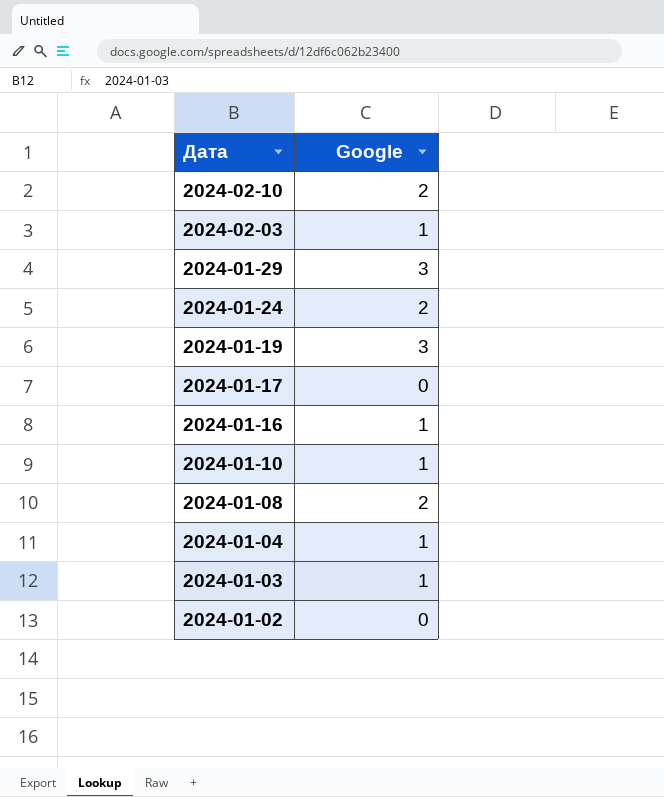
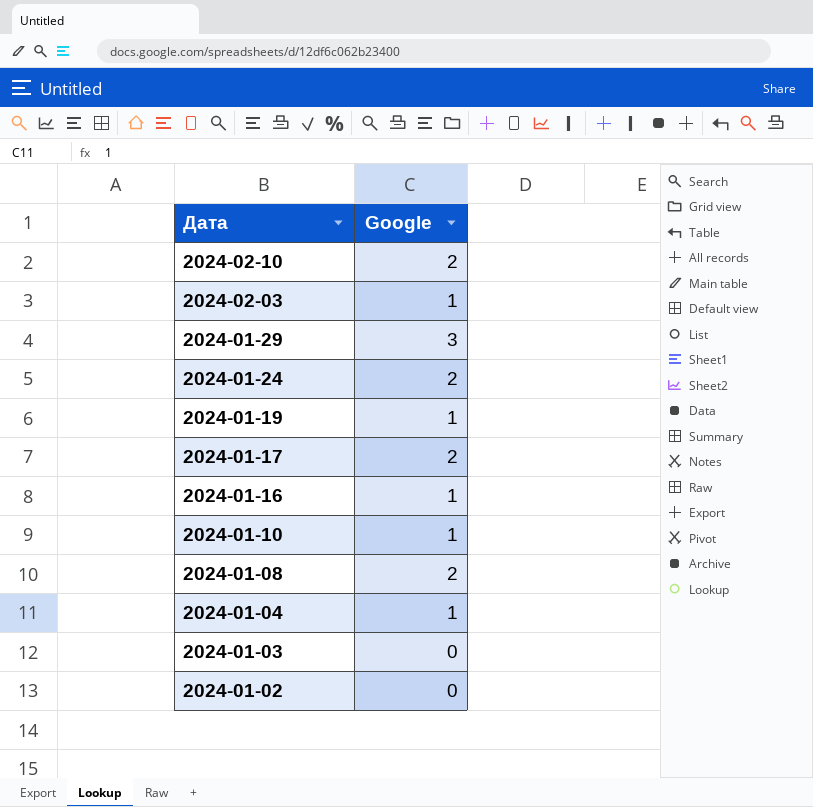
2024-01-19 | Google: 3 -> 1
2024-01-17 | Google: 0 -> 2
2024-01-03 | Google: 1 -> 0

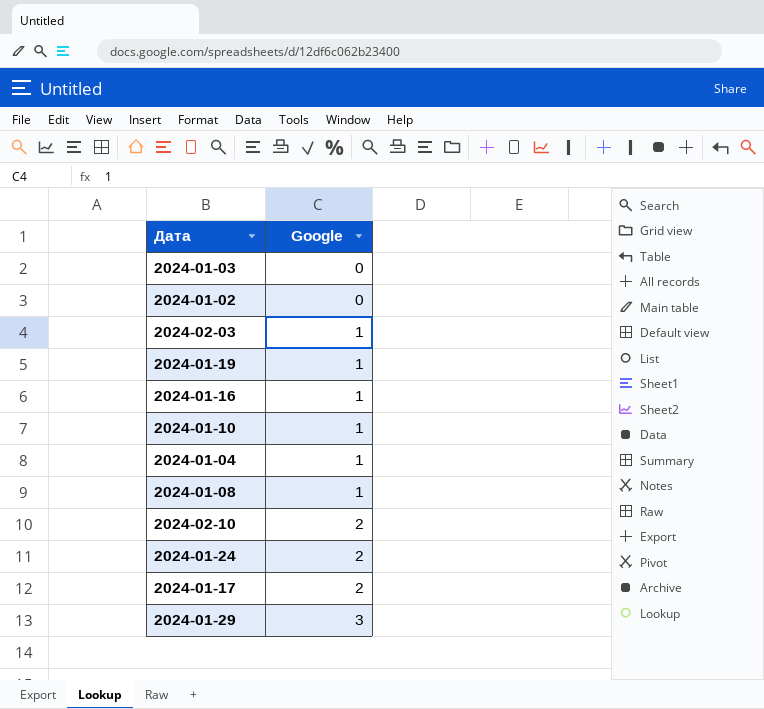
row order: Дата descending -> Google ascending
2024-01-08 | Google: 2 -> 1

